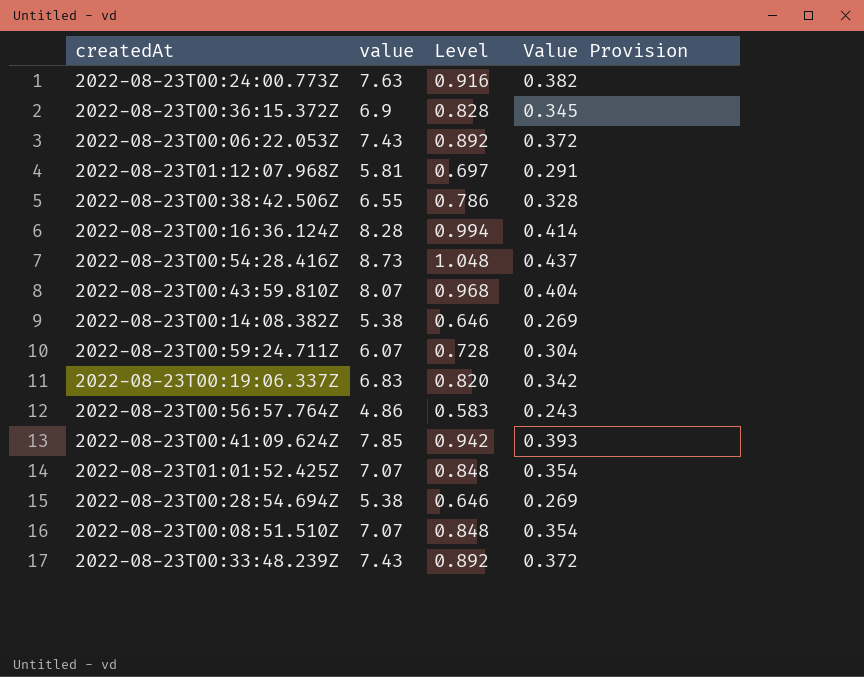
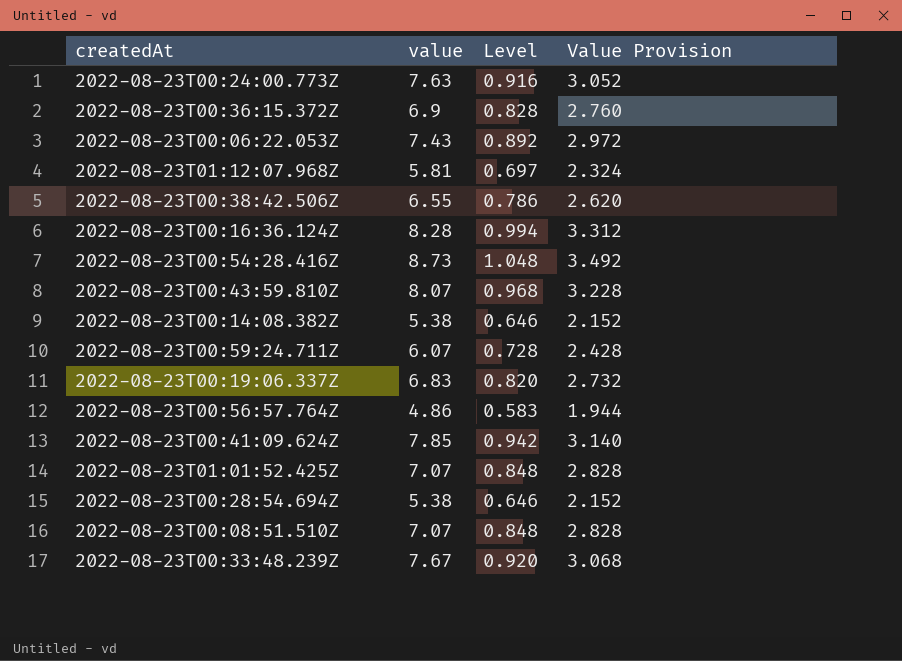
column Value Provision | formula: [value] * 0.05 -> [value] * 0.4
2022-08-23T00:33:48.239Z | value: 7.43 -> 7.67
2022-08-23T00:33:48.239Z | Level: 0.892 -> 0.920

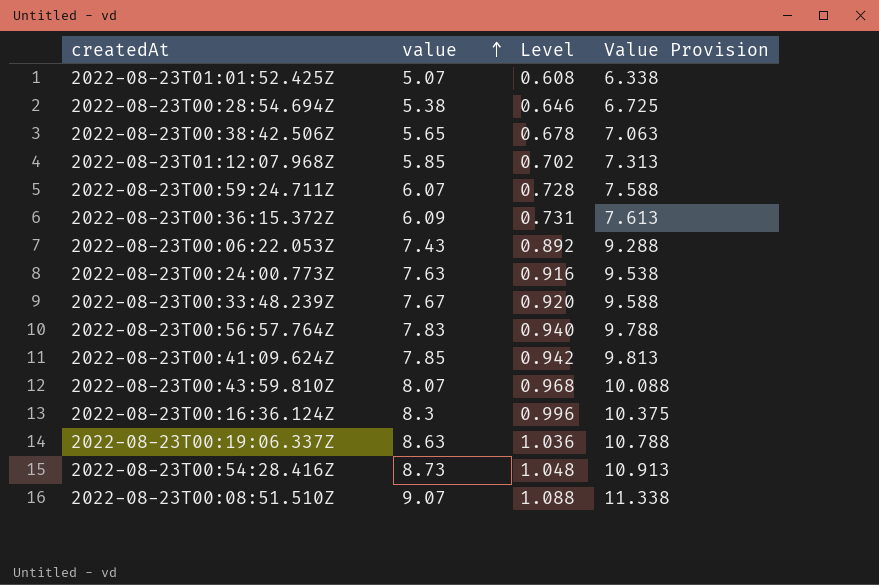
row order: none -> value ascending
column Value Provision | formula: [value] * 0.4 -> [value] * 1.25
row 2022-08-23T00:14:08.382Z: 5.38 | 0.646 | 2.152 -> none
2022-08-23T01:01:52.425Z | value: 7.07 -> 5.07
2022-08-23T01:01:52.425Z | Level: 0.848 -> 0.608
2022-08-23T00:38:42.506Z | value: 6.55 -> 5.65
2022-08-23T00:38:42.506Z | Level: 0.786 -> 0.678
2022-08-23T01:12:07.968Z | value: 5.81 -> 5.85
2022-08-23T01:12:07.968Z | Level: 0.697 -> 0.702
2022-08-23T00:36:15.372Z | value: 6.9 -> 6.09
2022-08-23T00:36:15.372Z | Level: 0.828 -> 0.731
2022-08-23T00:56:57.764Z | value: 4.86 -> 7.83
2022-08-23T00:56:57.764Z | Level: 0.583 -> 0.940
2022-08-23T00:16:36.124Z | value: 8.28 -> 8.3
2022-08-23T00:16:36.124Z | Level: 0.994 -> 0.996
2022-08-23T00:19:06.337Z | value: 6.83 -> 8.63
2022-08-23T00:19:06.337Z | Level: 0.820 -> 1.036
2022-08-23T00:08:51.510Z | value: 7.07 -> 9.07
2022-08-23T00:08:51.510Z | Level: 0.848 -> 1.088

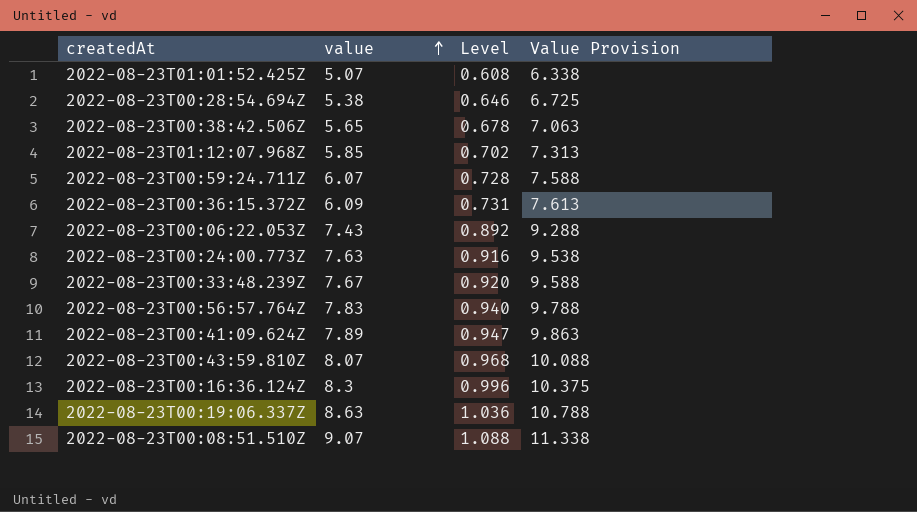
row 2022-08-23T00:54:28.416Z: 8.73 | 1.048 | 10.913 -> none
2022-08-23T00:41:09.624Z | value: 7.85 -> 7.89
2022-08-23T00:41:09.624Z | Level: 0.942 -> 0.947
2022-08-23T00:41:09.624Z | Value Provision: 9.813 -> 9.863

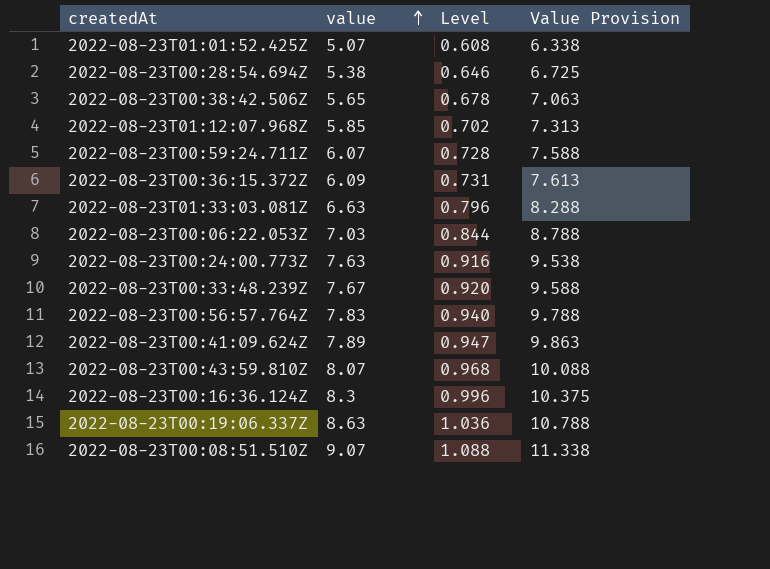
row 2022-08-23T01:33:03.081Z: none -> 6.63 | 0.796 | 8.288
2022-08-23T00:06:22.053Z | value: 7.43 -> 7.03
2022-08-23T00:06:22.053Z | Level: 0.892 -> 0.844
2022-08-23T00:06:22.053Z | Value Provision: 9.288 -> 8.788

